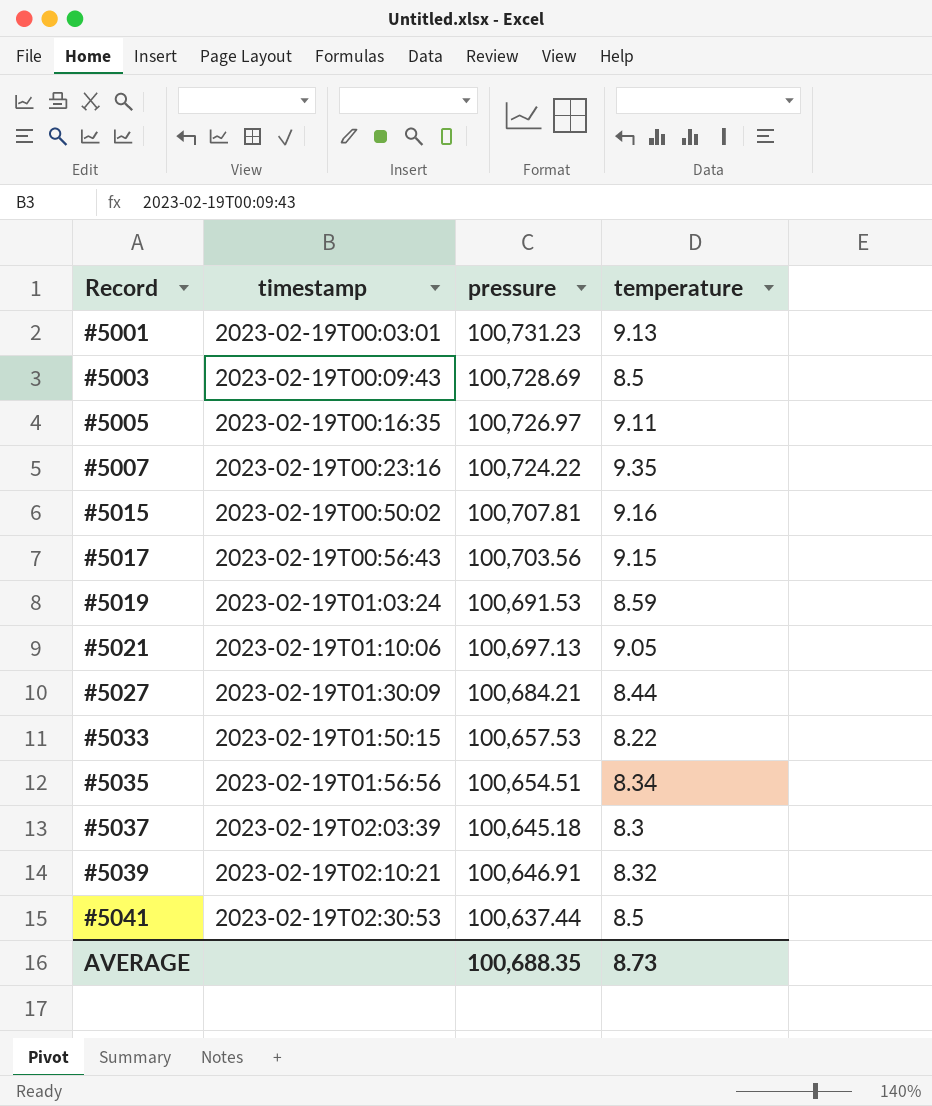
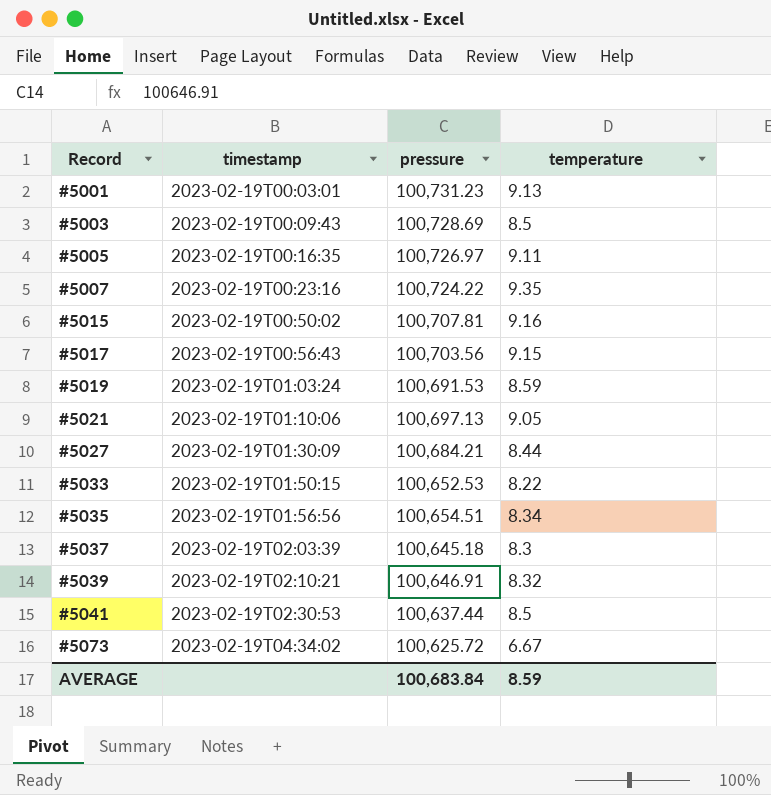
#5033 | pressure: 100,657.53 -> 100,652.53
row #5073: none -> 2023-02-19T04:34:02 | 100,625.72 | 6.67
AVERAGE | pressure: 100,688.35 -> 100,683.84
AVERAGE | temperature: 8.73 -> 8.59

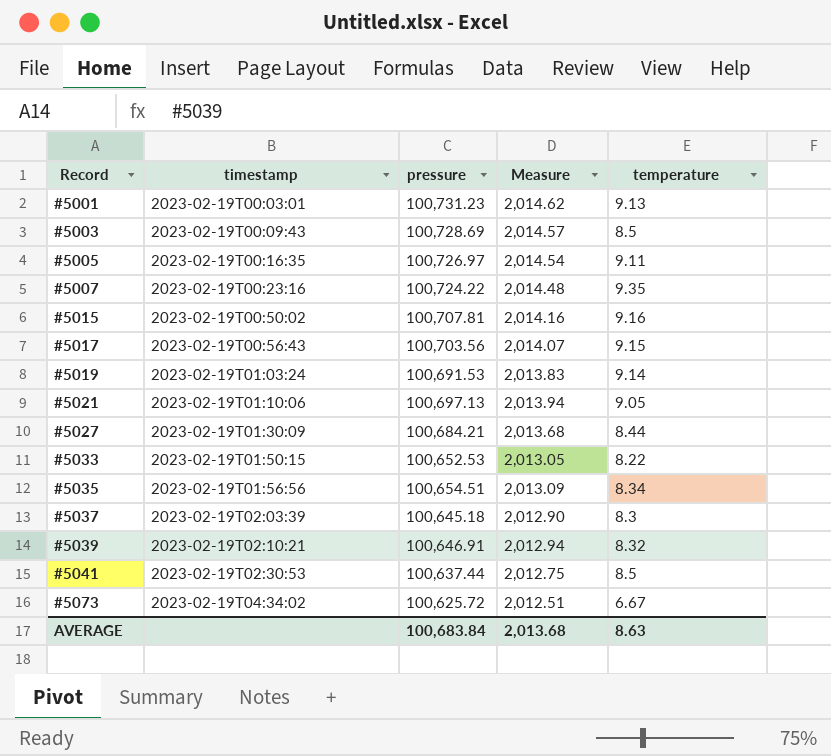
column Measure | formula: none -> [pressure] * 0.02
#5019 | temperature: 8.59 -> 9.14
AVERAGE | temperature: 8.59 -> 8.63

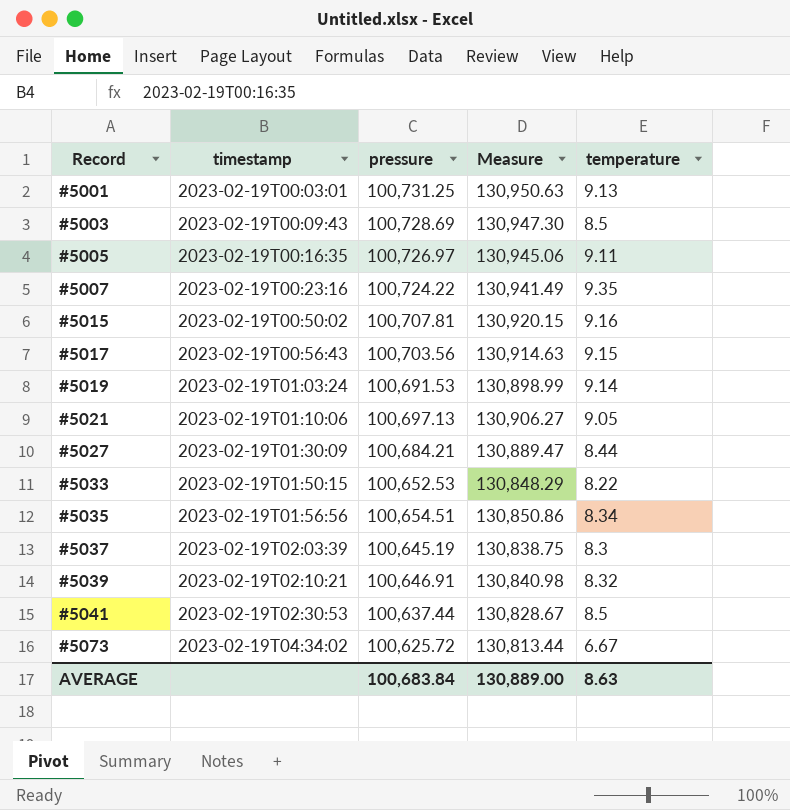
column Measure | formula: [pressure] * 0.02 -> [pressure] * 1.3
#5001 | pressure: 100,731.23 -> 100,731.25
#5037 | pressure: 100,645.18 -> 100,645.19
AVERAGE | Measure: 2,013.68 -> 130,889.00

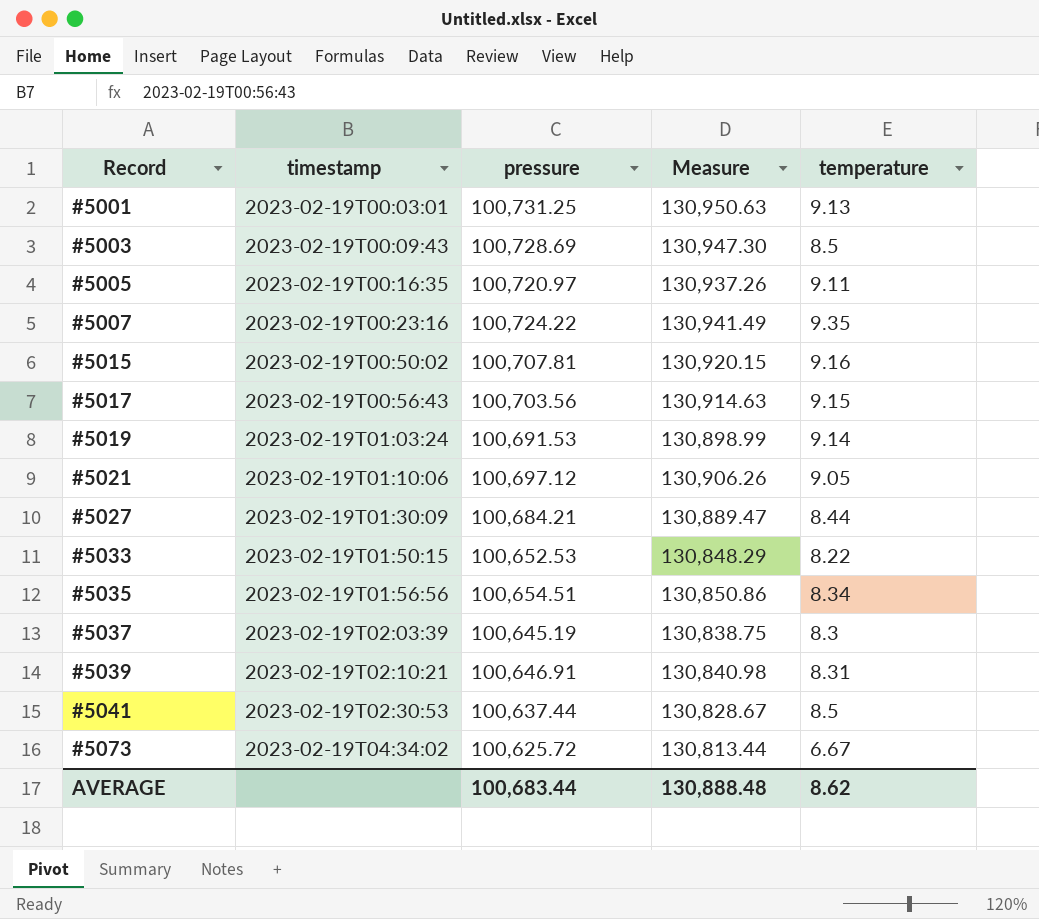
#5005 | pressure: 100,726.97 -> 100,720.97
#5005 | Measure: 130,945.06 -> 130,937.26
#5021 | pressure: 100,697.13 -> 100,697.12
#5021 | Measure: 130,906.27 -> 130,906.26
#5039 | temperature: 8.32 -> 8.31
AVERAGE | pressure: 100,683.84 -> 100,683.44
AVERAGE | Measure: 130,889.00 -> 130,888.48
AVERAGE | temperature: 8.63 -> 8.62

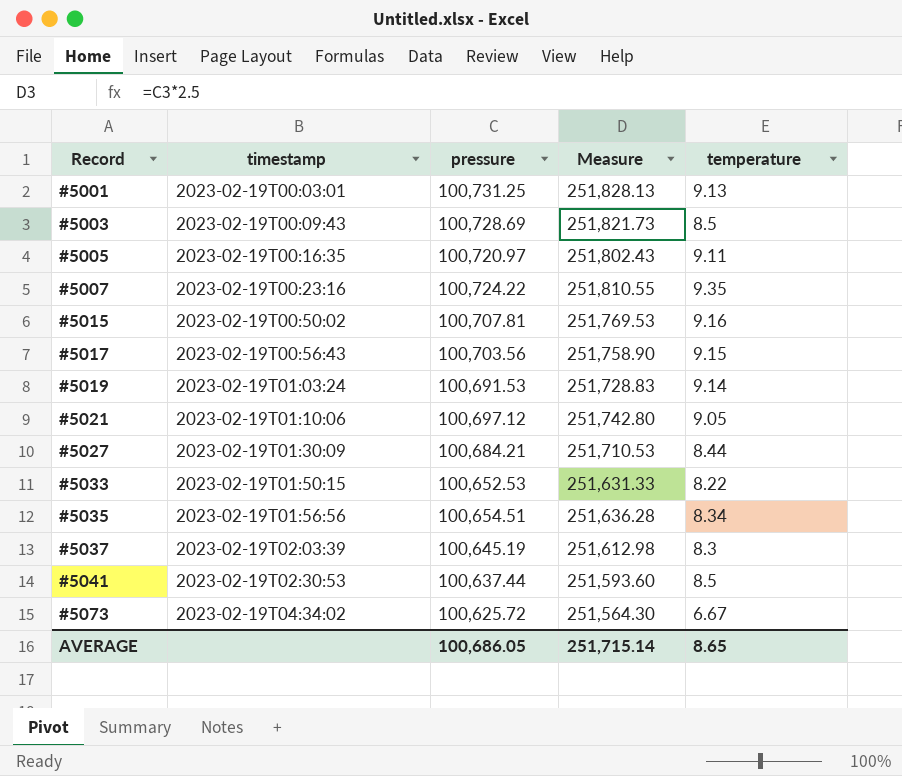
column Measure | formula: [pressure] * 1.3 -> [pressure] * 2.5
row #5039: 2023-02-19T02:10:21 | 100,646.91 | 130,840.98 | 8.31 -> none
AVERAGE | pressure: 100,683.44 -> 100,686.05
AVERAGE | Measure: 130,888.48 -> 251,715.14
AVERAGE | temperature: 8.62 -> 8.65

